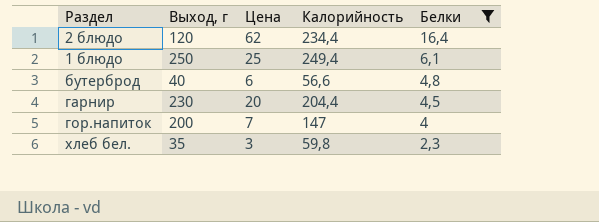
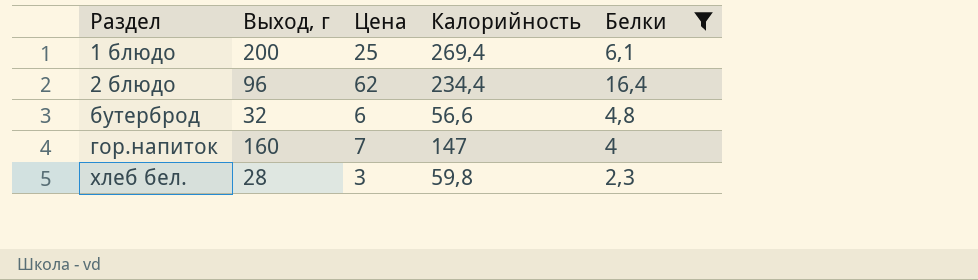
row order: Белки descending -> Раздел ascending
row гарнир: 230 | 20 | 204,4 | 4,5 -> none
1 блюдо | Выход, г: 250 -> 200
1 блюдо | Калорийность: 249,4 -> 269,4
2 блюдо | Выход, г: 120 -> 96
бутерброд | Выход, г: 40 -> 32
гор.напиток | Выход, г: 200 -> 160
хлеб бел. | Выход, г: 35 -> 28

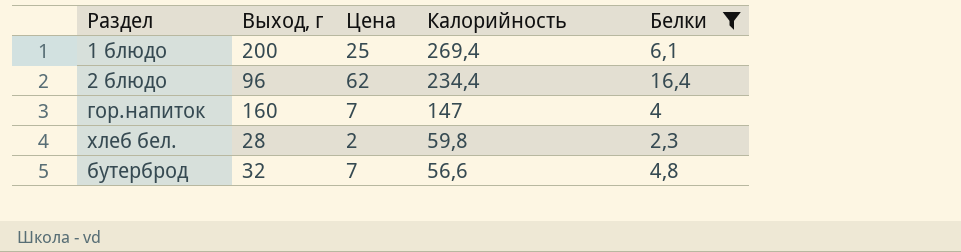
row order: Раздел ascending -> Калорийность descending
хлеб бел. | Цена: 3 -> 2
бутерброд | Цена: 6 -> 7

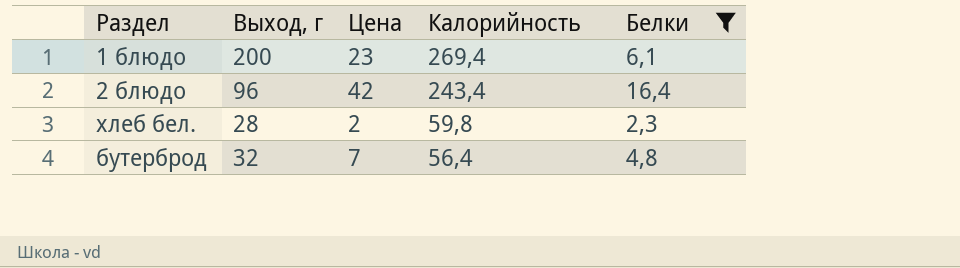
row гор.напиток: 160 | 7 | 147 | 4 -> none
1 блюдо | Цена: 25 -> 23
2 блюдо | Цена: 62 -> 42
2 блюдо | Калорийность: 234,4 -> 243,4
бутерброд | Калорийность: 56,6 -> 56,4

